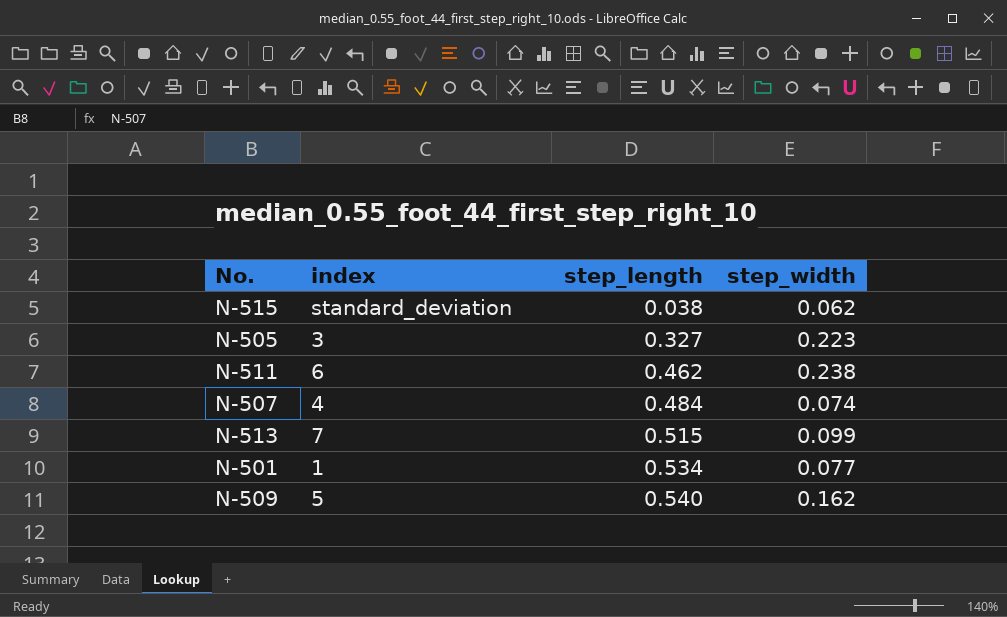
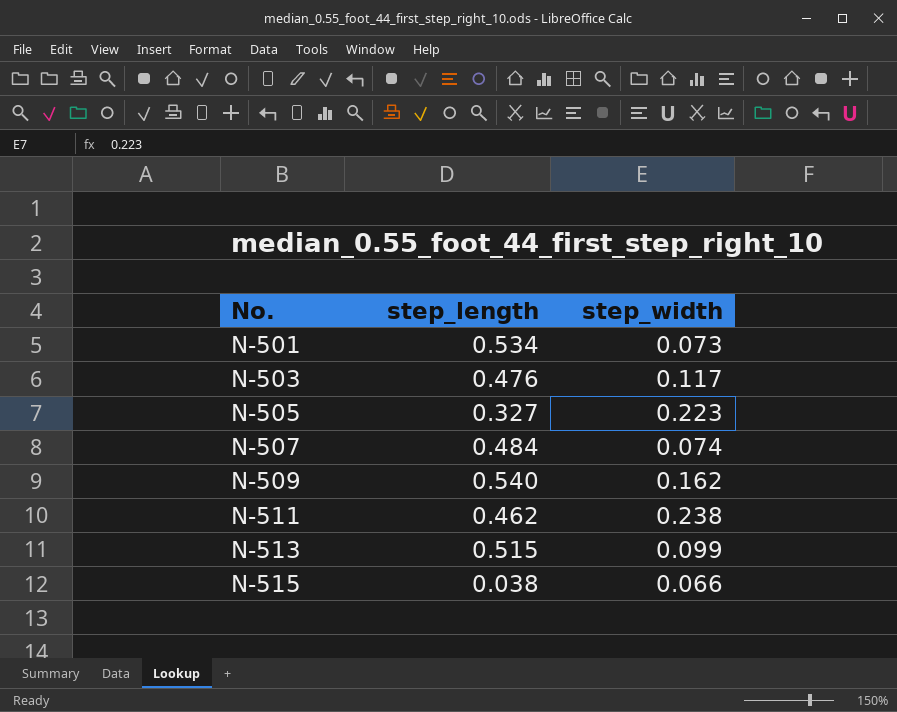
row order: step_length ascending -> No. ascending
column index | position: 2 -> none
N-501 | step_width: 0.077 -> 0.073
row N-503: none -> 0.476 | 0.117
N-515 | step_width: 0.062 -> 0.066

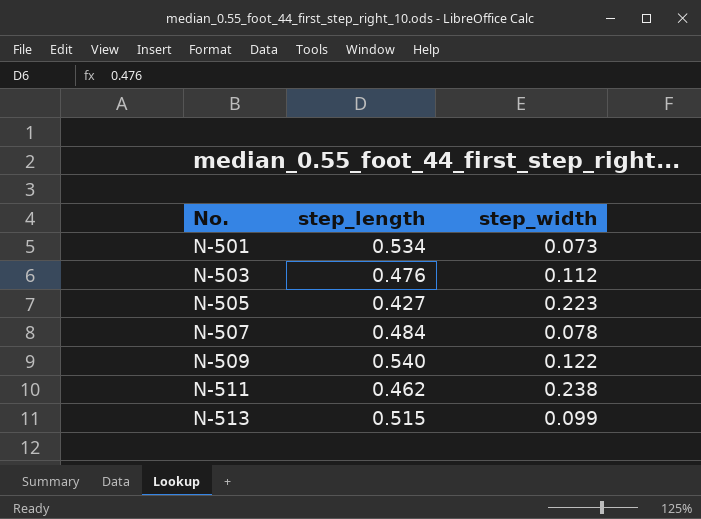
row N-515: 0.038 | 0.066 -> none
N-503 | step_width: 0.117 -> 0.112
N-505 | step_length: 0.327 -> 0.427
N-507 | step_width: 0.074 -> 0.078
N-509 | step_width: 0.162 -> 0.122

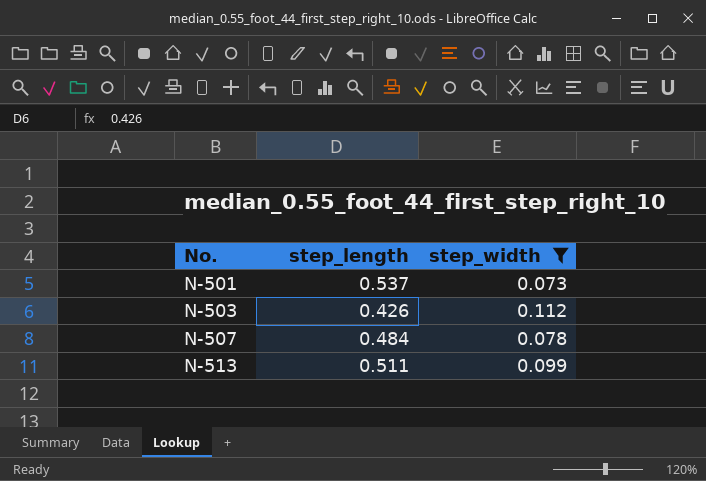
filter: none -> step_width <= 0.112
N-501 | step_length: 0.534 -> 0.537
N-503 | step_length: 0.476 -> 0.426
N-513 | step_length: 0.515 -> 0.511

